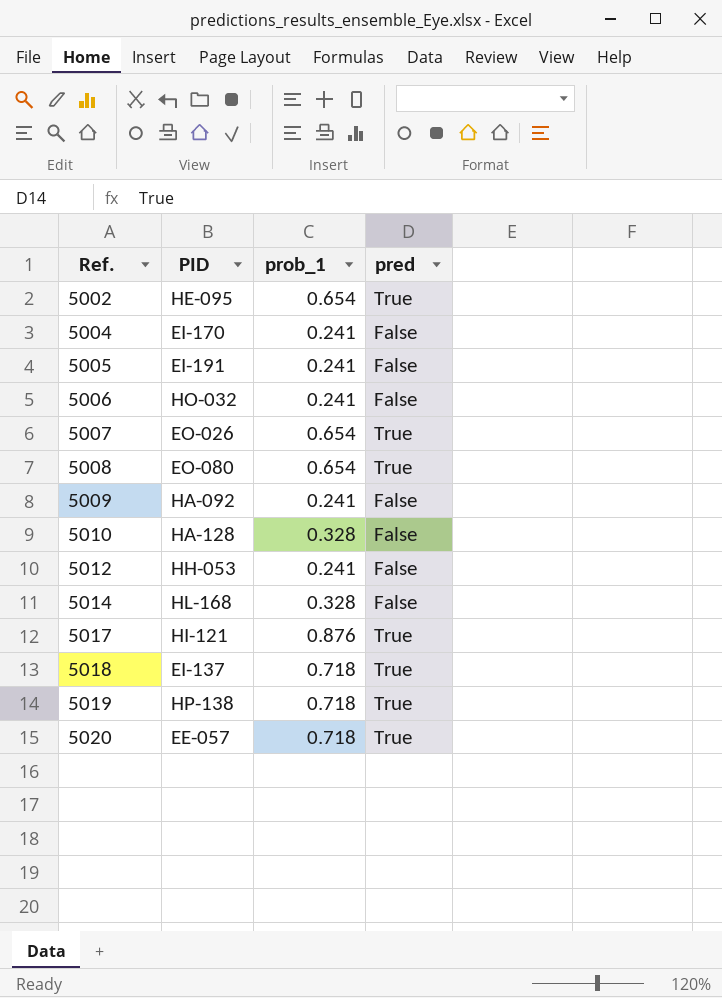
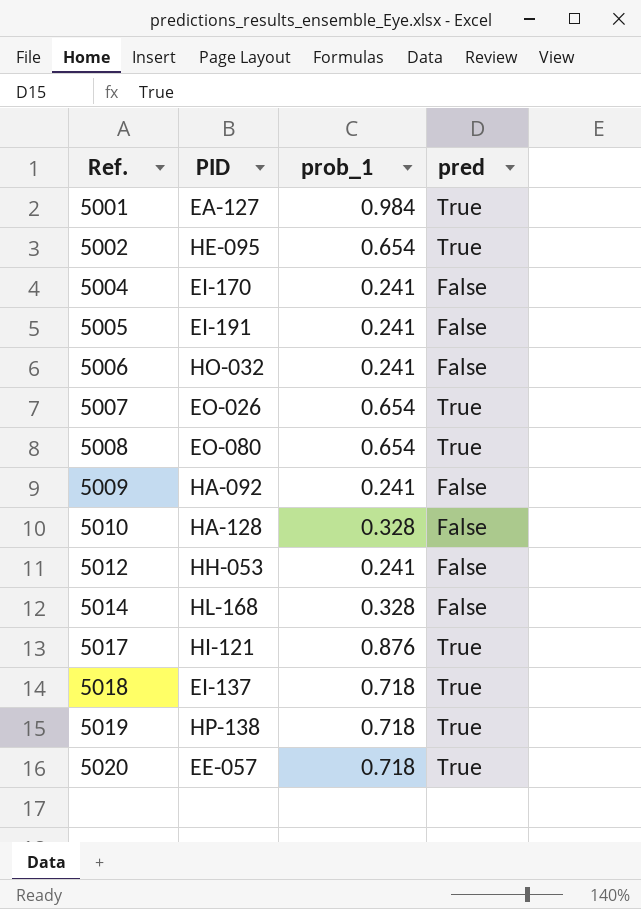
row 5001: none -> EA-127 | 0.984 | True

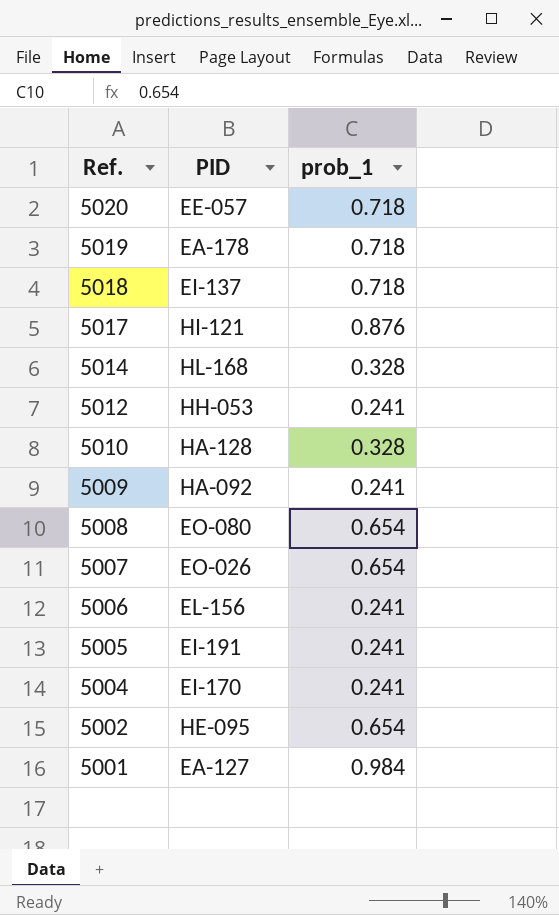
row order: Ref. ascending -> Ref. descending
column pred | position: 4 -> none
5019 | PID: HP-138 -> EA-178
5006 | PID: HO-032 -> EL-156

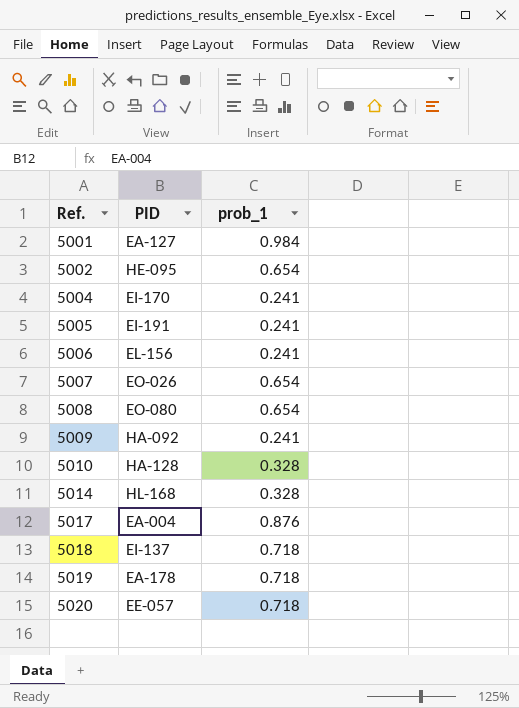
row order: Ref. descending -> Ref. ascending
row 5012: HH-053 | 0.241 -> none
5017 | PID: HI-121 -> EA-004

